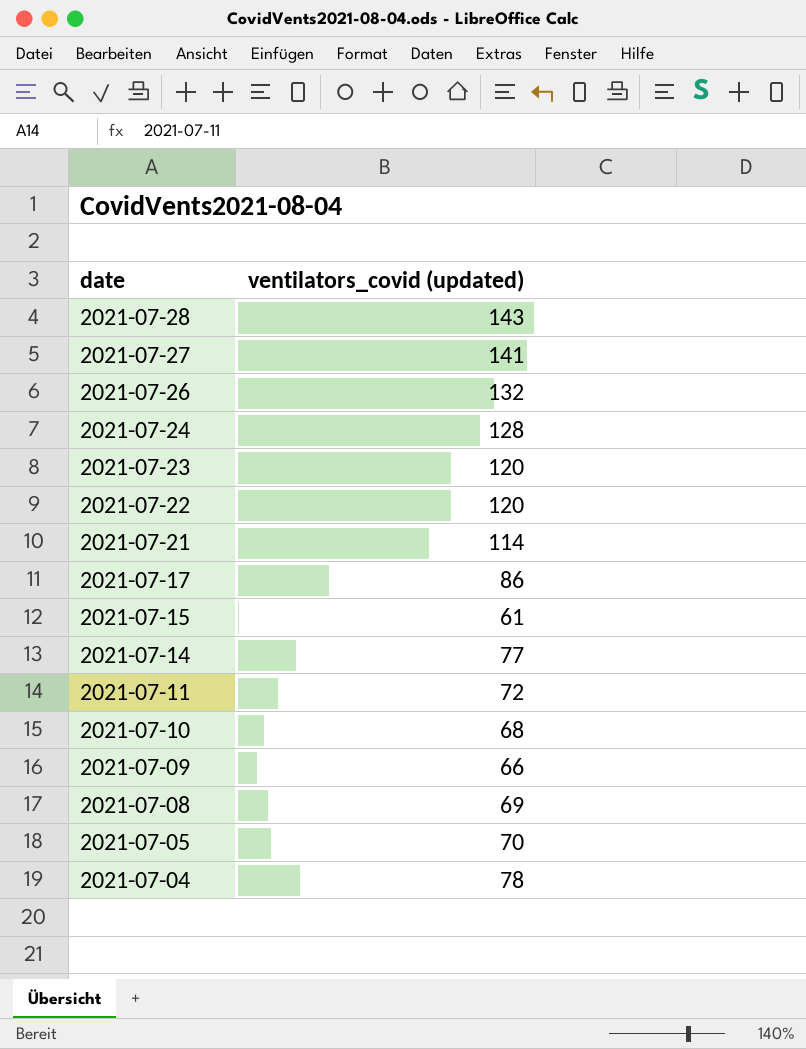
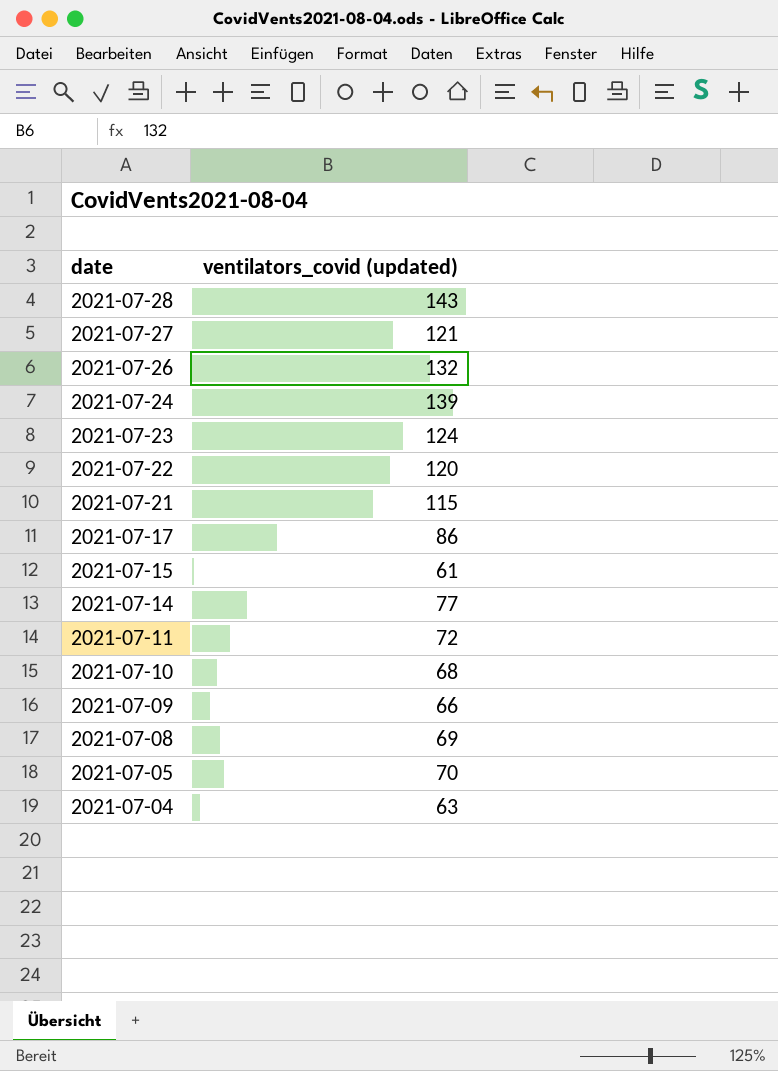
2021-07-27 | ventilators_covid (updated): 141 -> 121
2021-07-24 | ventilators_covid (updated): 128 -> 139
2021-07-23 | ventilators_covid (updated): 120 -> 124
2021-07-21 | ventilators_covid (updated): 114 -> 115
2021-07-04 | ventilators_covid (updated): 78 -> 63

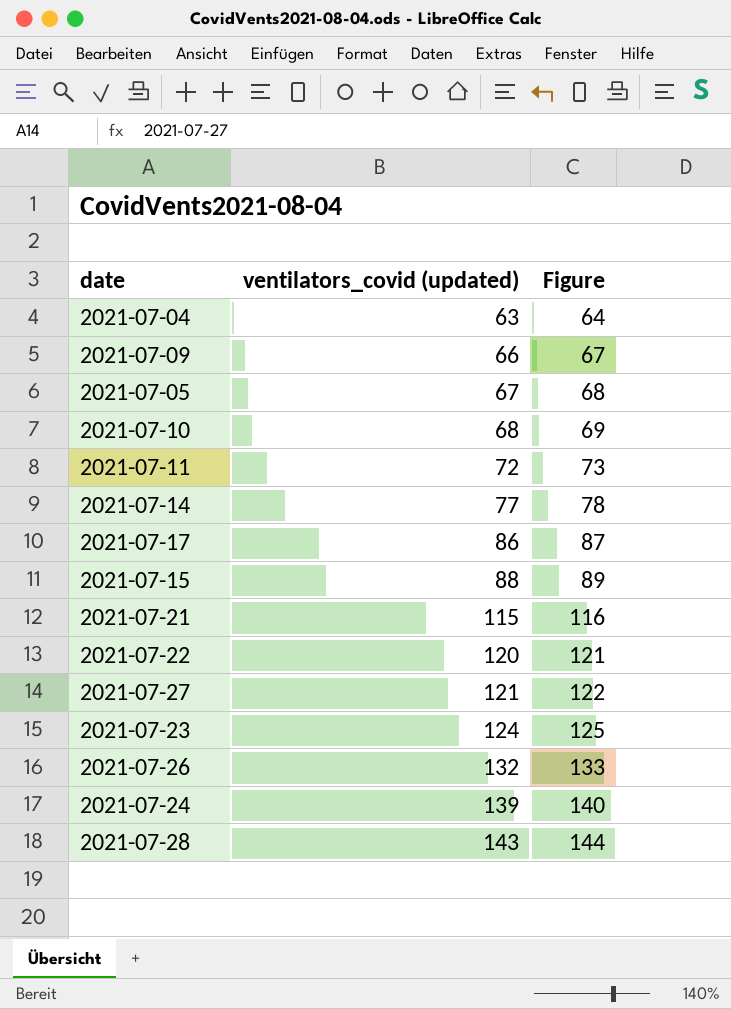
row order: date descending -> ventilators_covid (updated) ascending
column Figure | formula: none -> [ventilators_covid (updated)] + 1
row 2021-07-08: 69 -> none
2021-07-05 | ventilators_covid (updated): 70 -> 67
2021-07-15 | ventilators_covid (updated): 61 -> 88

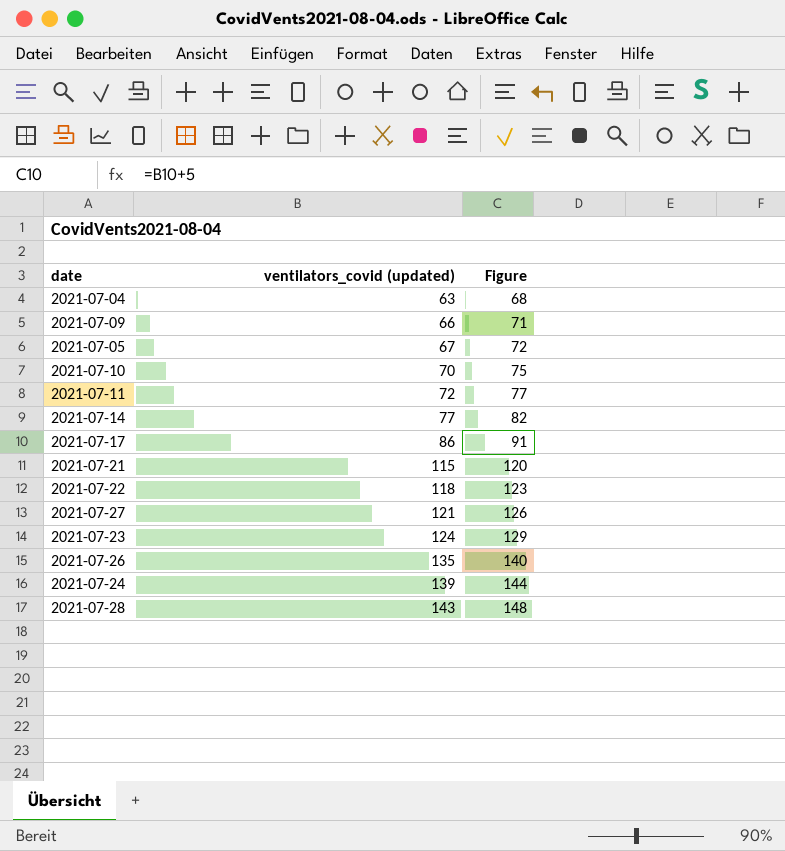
column Figure | formula: [ventilators_covid (updated)] + 1 -> [ventilators_covid (updated)] + 5
row 2021-07-15: 88 | 89 -> none
2021-07-10 | ventilators_covid (updated): 68 -> 70
2021-07-22 | ventilators_covid (updated): 120 -> 118
2021-07-26 | ventilators_covid (updated): 132 -> 135

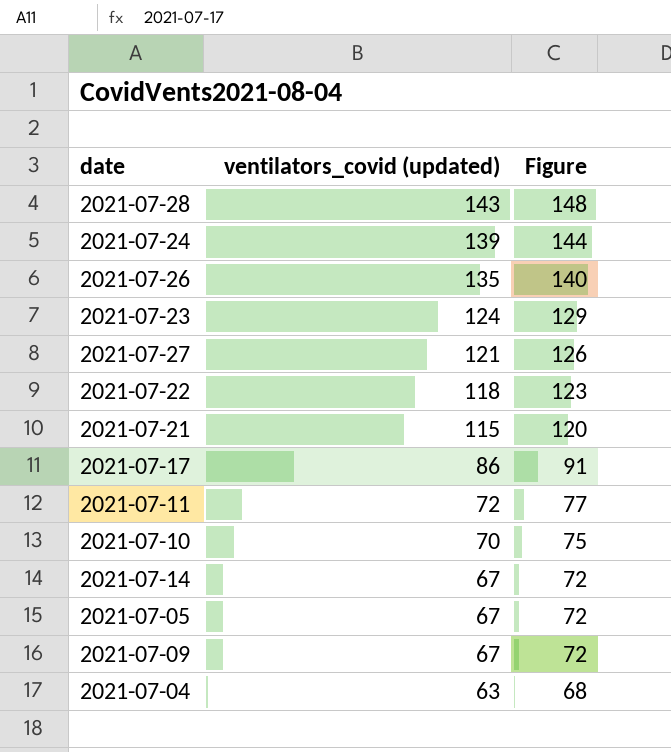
row order: ventilators_covid (updated) ascending -> ventilators_covid (updated) descending
2021-07-14 | ventilators_covid (updated): 77 -> 67
2021-07-14 | Figure: 82 -> 72
2021-07-09 | ventilators_covid (updated): 66 -> 67
2021-07-09 | Figure: 71 -> 72

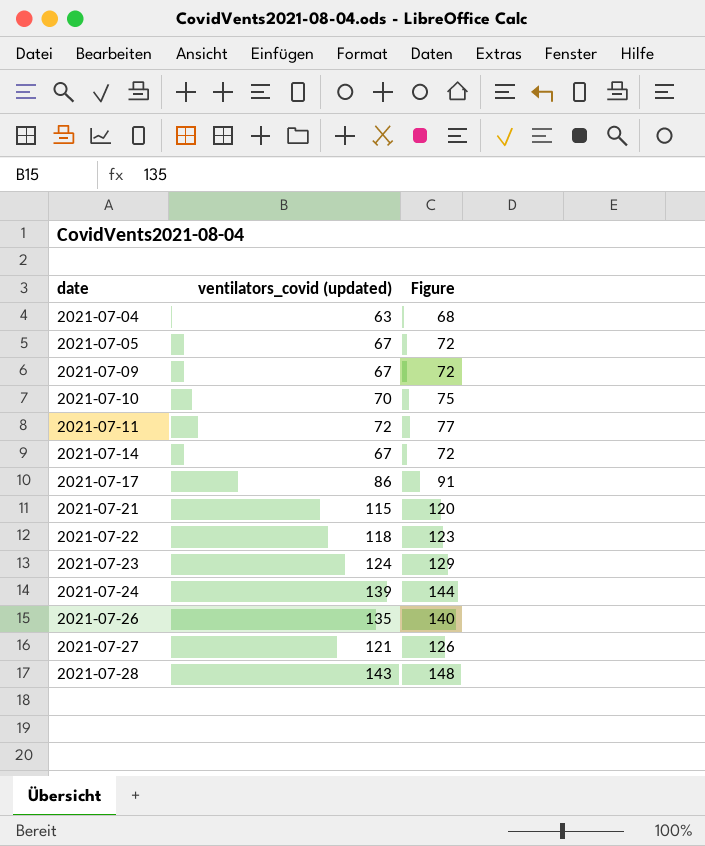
row order: ventilators_covid (updated) descending -> date ascending

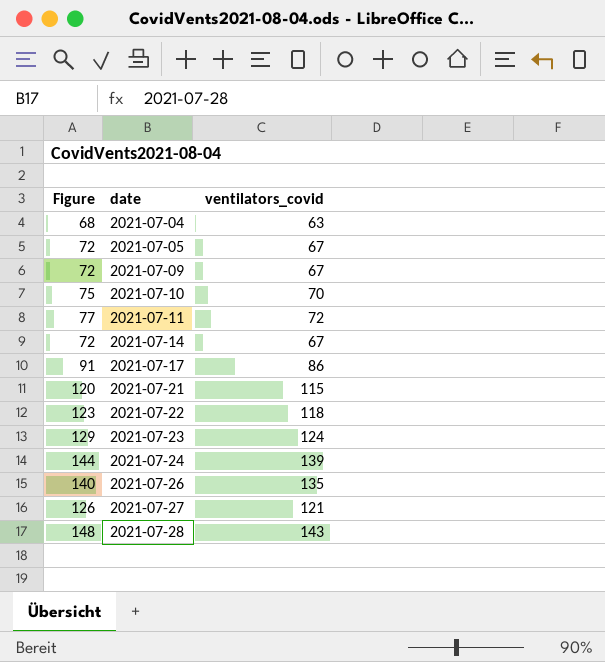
column Figure | position: 3 -> 1
column name: ventilators_covid (updated) -> ventilators_covid

